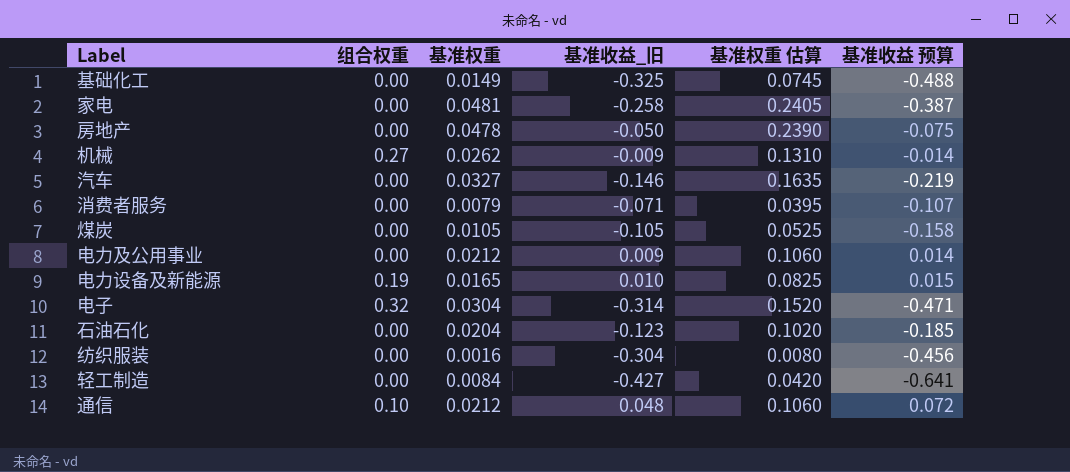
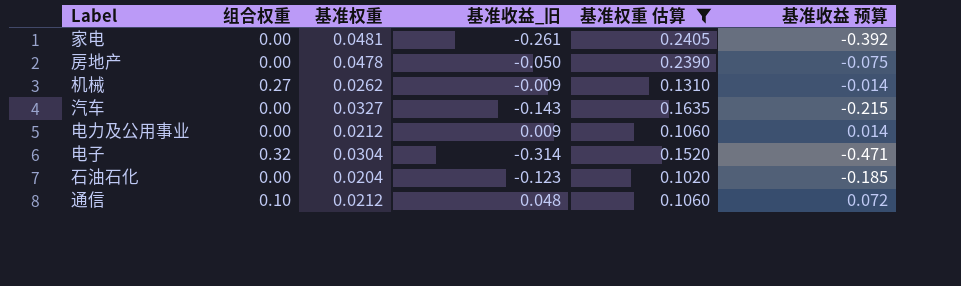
filter: none -> 基准权重 估算 >= 0.1020
家电 | 基准收益_旧: -0.258 -> -0.261
家电 | 基准收益 预算: -0.387 -> -0.392
汽车 | 基准收益_旧: -0.146 -> -0.143
汽车 | 基准收益 预算: -0.219 -> -0.215

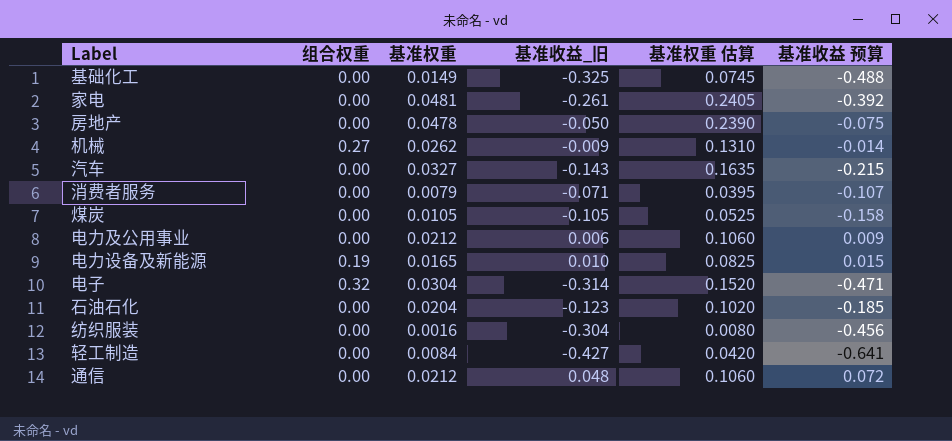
filter: 基准权重 估算 >= 0.1020 -> none
电力及公用事业 | 基准收益_旧: 0.009 -> 0.006
电力及公用事业 | 基准收益 预算: 0.014 -> 0.009
通信 | 组合权重: 0.10 -> 0.00

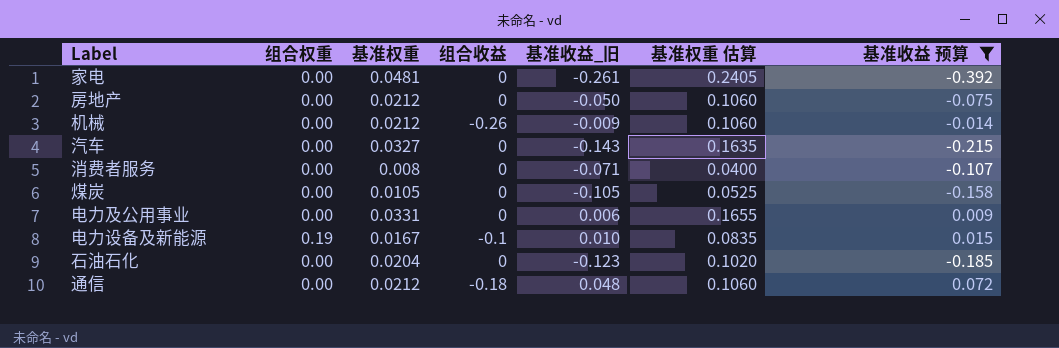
filter: none -> 基准收益 预算 >= -0.392
column 组合收益 | position: none -> 4
房地产 | 基准权重: 0.0478 -> 0.0212
房地产 | 基准权重 估算: 0.2390 -> 0.1060
机械 | 组合权重: 0.27 -> 0.00
机械 | 基准权重: 0.0262 -> 0.0212
机械 | 基准权重 估算: 0.1310 -> 0.1060
消费者服务 | 基准权重: 0.0079 -> 0.008
消费者服务 | 基准权重 估算: 0.0395 -> 0.0400
电力及公用事业 | 基准权重: 0.0212 -> 0.0331
电力及公用事业 | 基准权重 估算: 0.1060 -> 0.1655
电力设备及新能源 | 基准权重: 0.0165 -> 0.0167
电力设备及新能源 | 基准权重 估算: 0.0825 -> 0.0835

